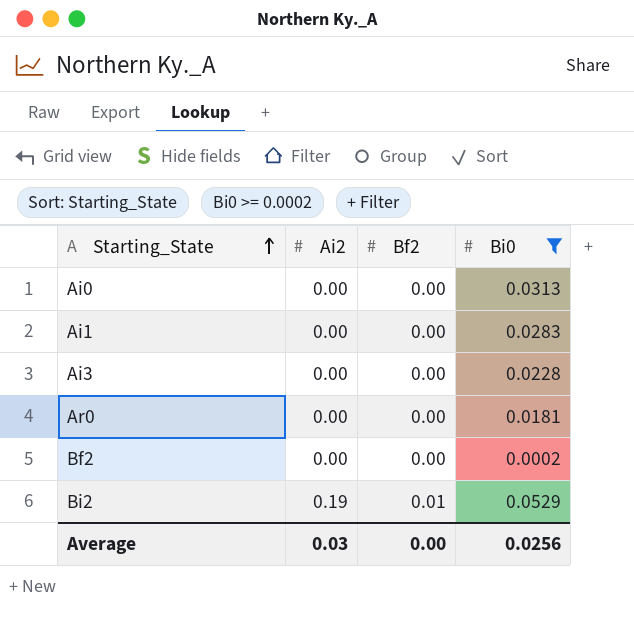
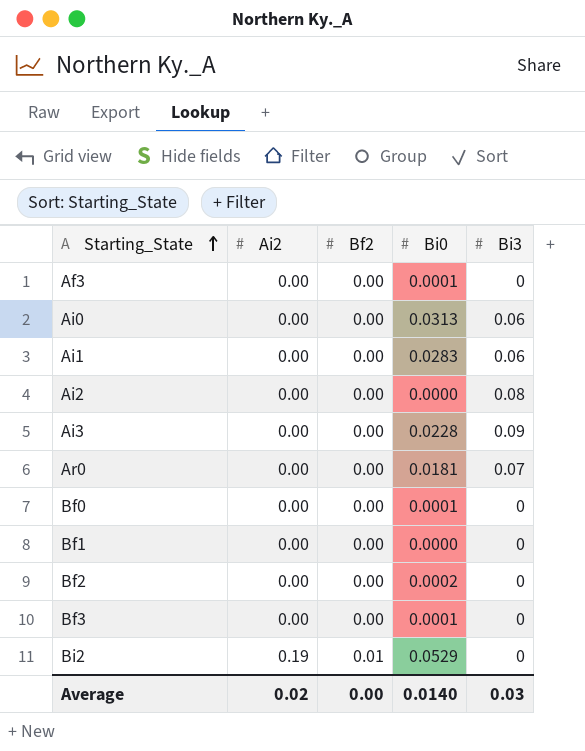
filter: Bi0 >= 0.0002 -> none
column Bi3 | position: none -> 5
Average | Ai2: 0.03 -> 0.02
Average | Bi0: 0.0256 -> 0.0140

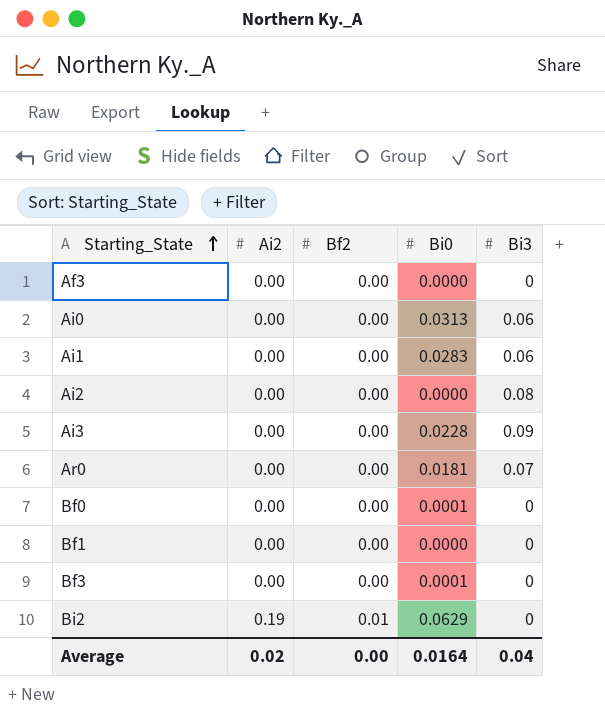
row Bf2: 0.00 | 0.00 | 0.0002 | 0 -> none
Af3 | Bi0: 0.0001 -> 0.0000
Bi2 | Bi0: 0.0529 -> 0.0629
Average | Bi0: 0.0140 -> 0.0164
Average | Bi3: 0.03 -> 0.04

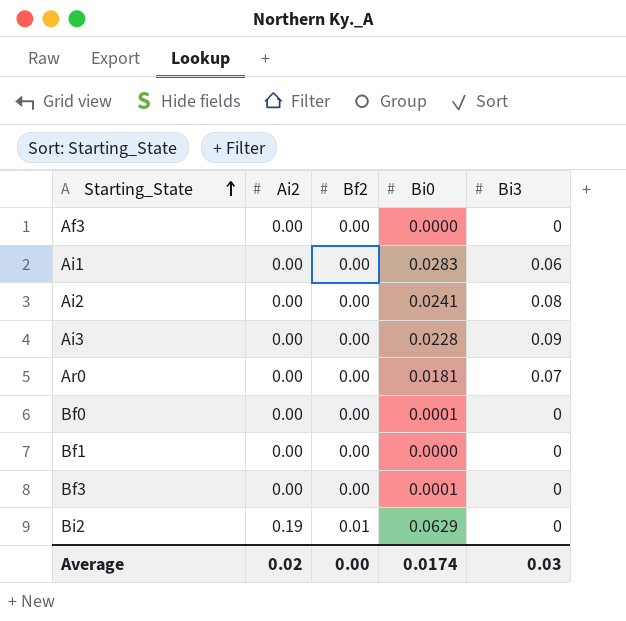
row Ai0: 0.00 | 0.00 | 0.0313 | 0.06 -> none
Ai2 | Bi0: 0.0000 -> 0.0241
Average | Bi0: 0.0164 -> 0.0174
Average | Bi3: 0.04 -> 0.03

